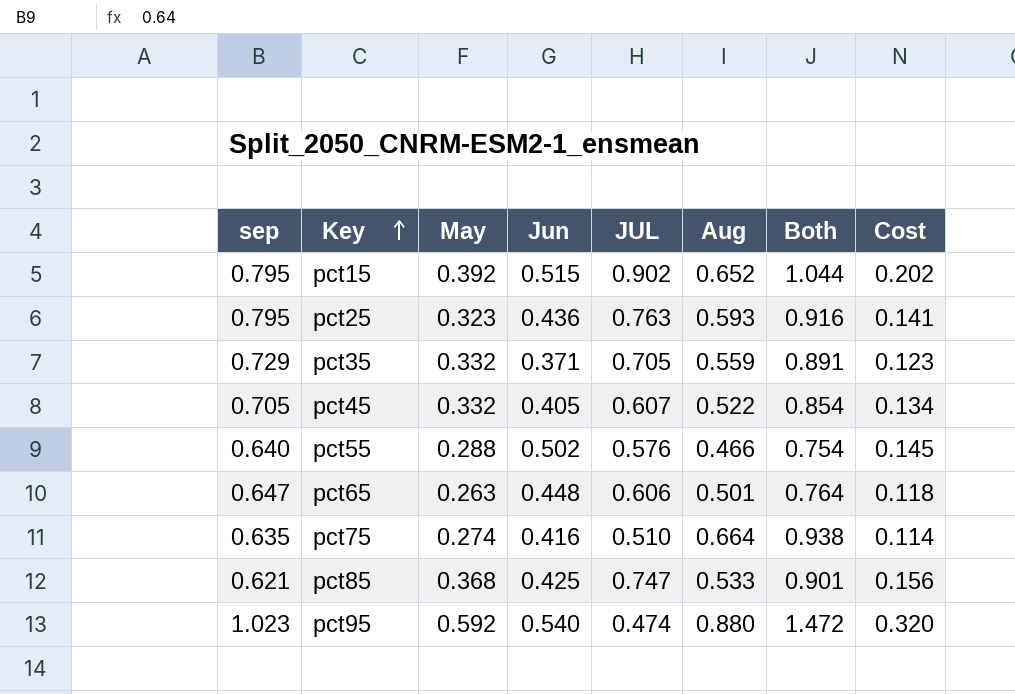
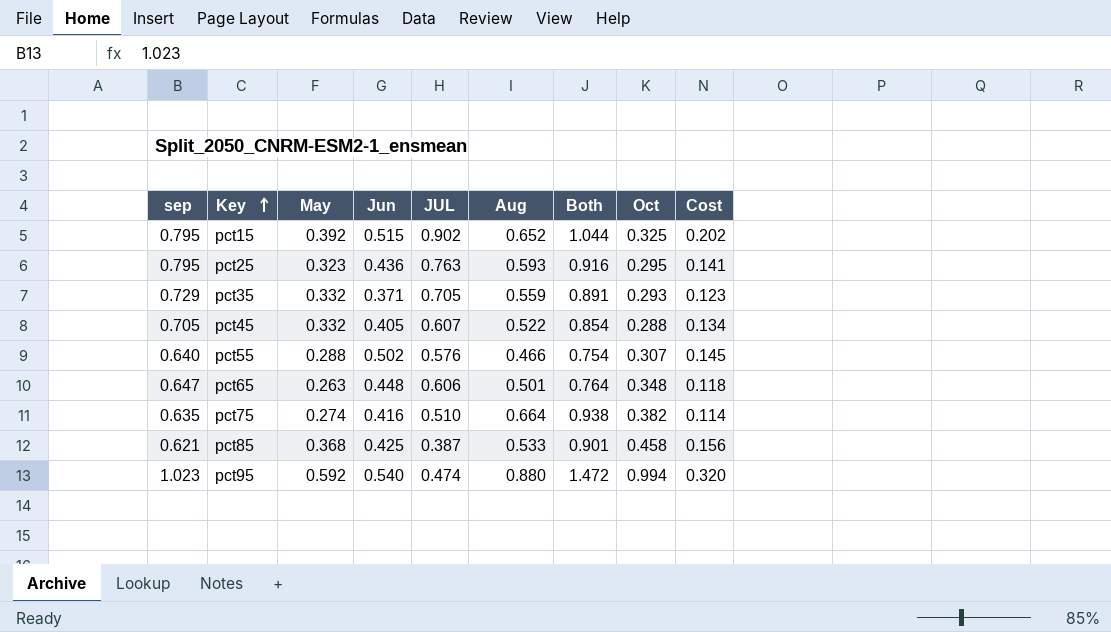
column Oct | position: none -> 8
pct85 | JUL: 0.747 -> 0.387

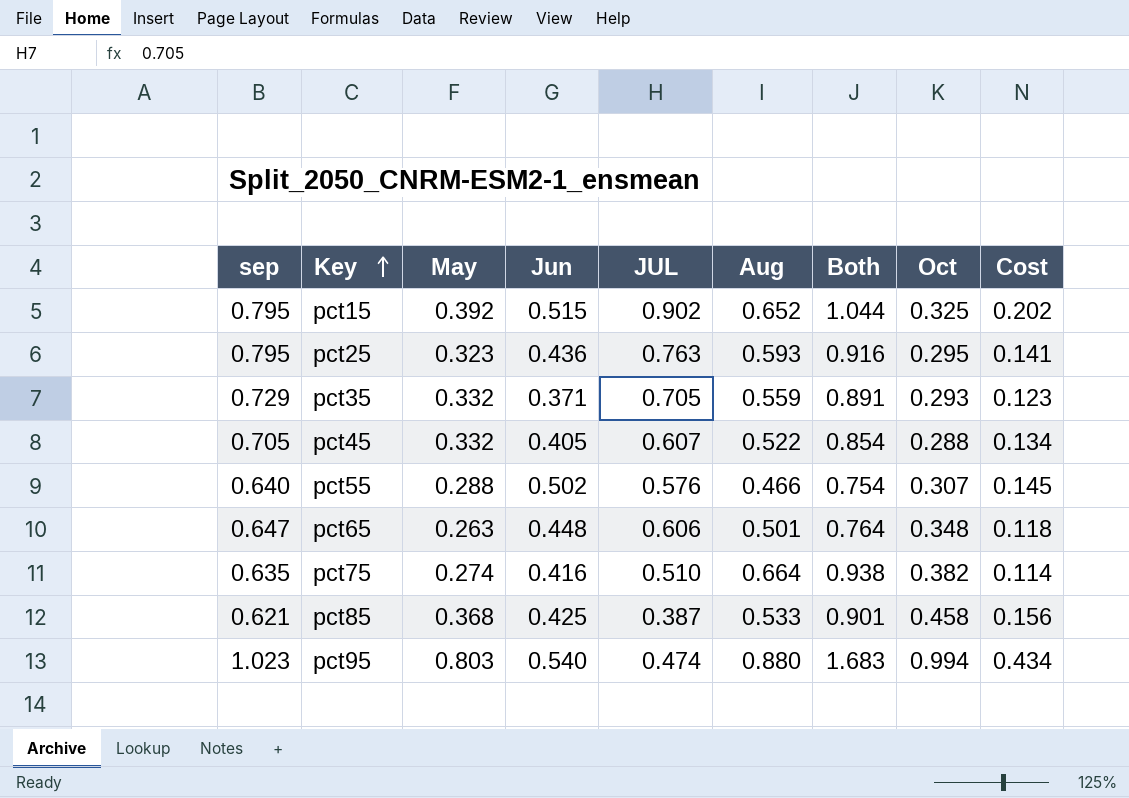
pct95 | May: 0.592 -> 0.803
pct95 | Both: 1.472 -> 1.683
pct95 | Cost: 0.320 -> 0.434

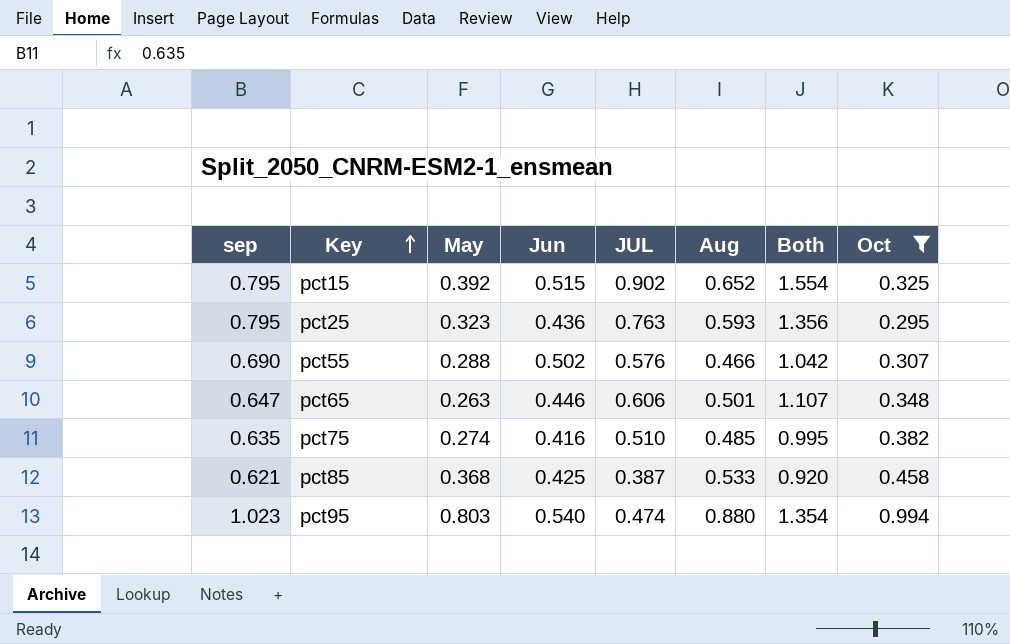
filter: none -> Oct >= 0.295
column Cost | formula: [May] * [Jun] -> none
column Both | formula: [May] + [Aug] -> [JUL] + [Aug]
pct55 | sep: 0.640 -> 0.690
pct65 | Jun: 0.448 -> 0.446
pct75 | Aug: 0.664 -> 0.485

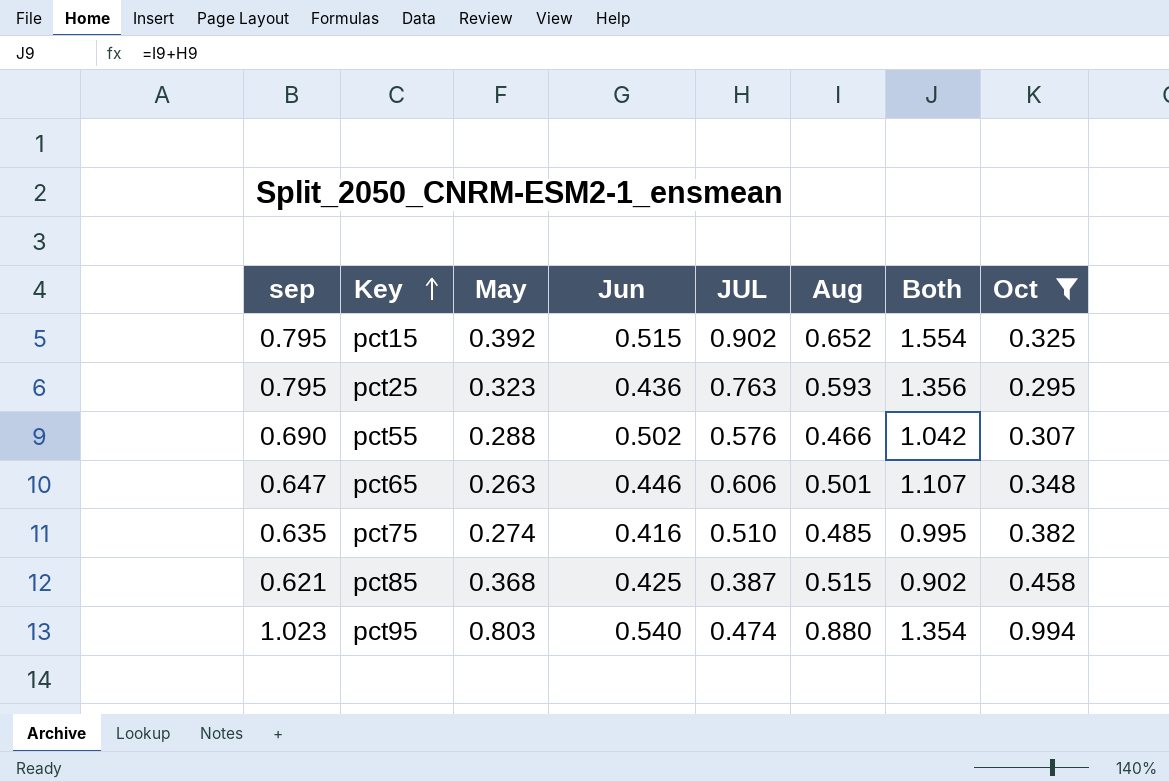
pct85 | Aug: 0.533 -> 0.515
pct85 | Both: 0.920 -> 0.902

